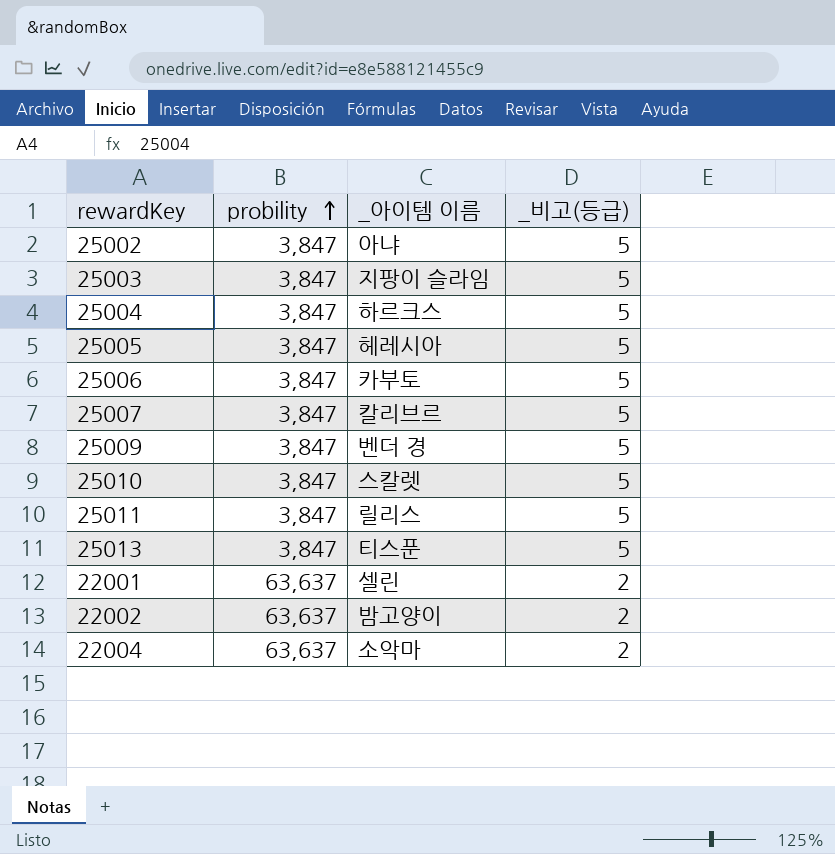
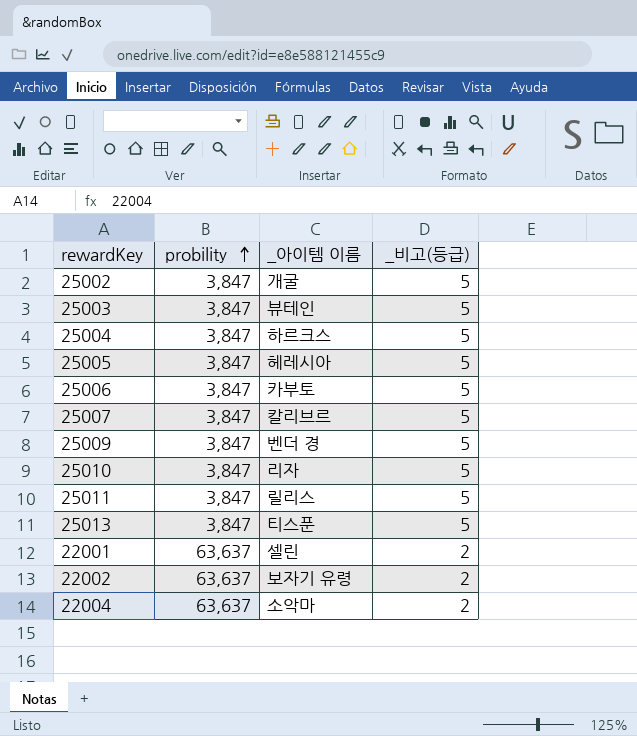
25002 | _아이템 이름: 아냐 -> 개굴
25003 | _아이템 이름: 지팡이 슬라임 -> 뷰테인
25010 | _아이템 이름: 스칼렛 -> 리자
22002 | _아이템 이름: 밤고양이 -> 보자기 유령

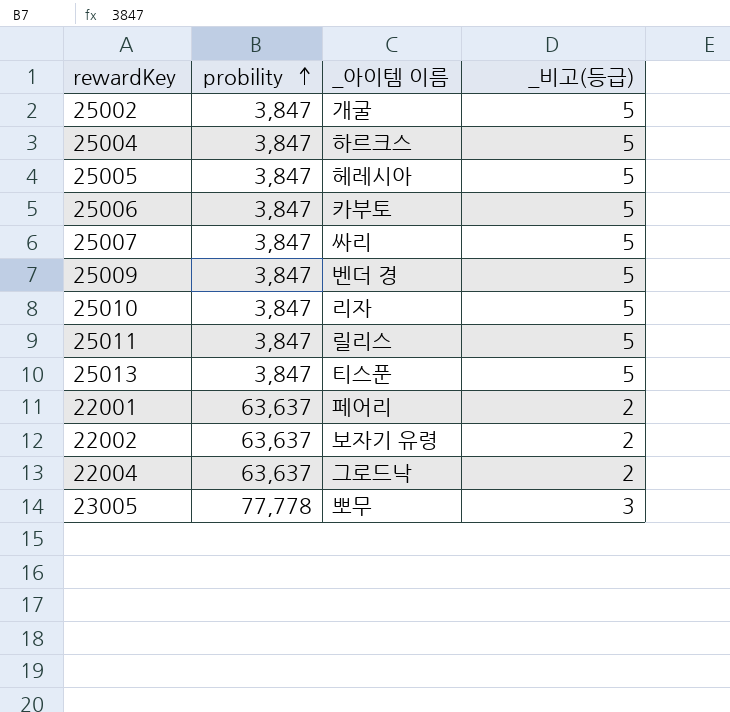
row 25003: 3,847 | 뷰테인 | 5 -> none
25007 | _아이템 이름: 칼리브르 -> 싸리
22001 | _아이템 이름: 셀린 -> 페어리
22004 | _아이템 이름: 소악마 -> 그로드낙
row 23005: none -> 77,778 | 뽀무 | 3

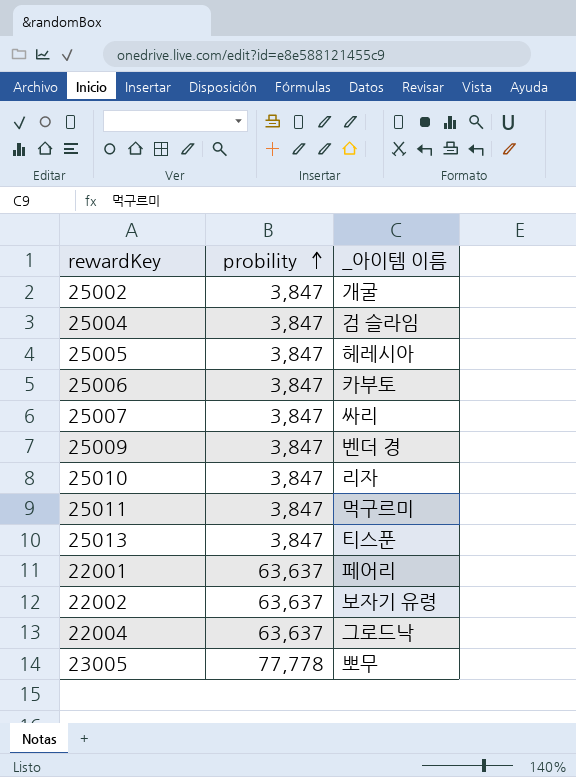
column _비고(등급) | position: 4 -> none
25004 | _아이템 이름: 하르크스 -> 검 슬라임
25011 | _아이템 이름: 릴리스 -> 먹구르미

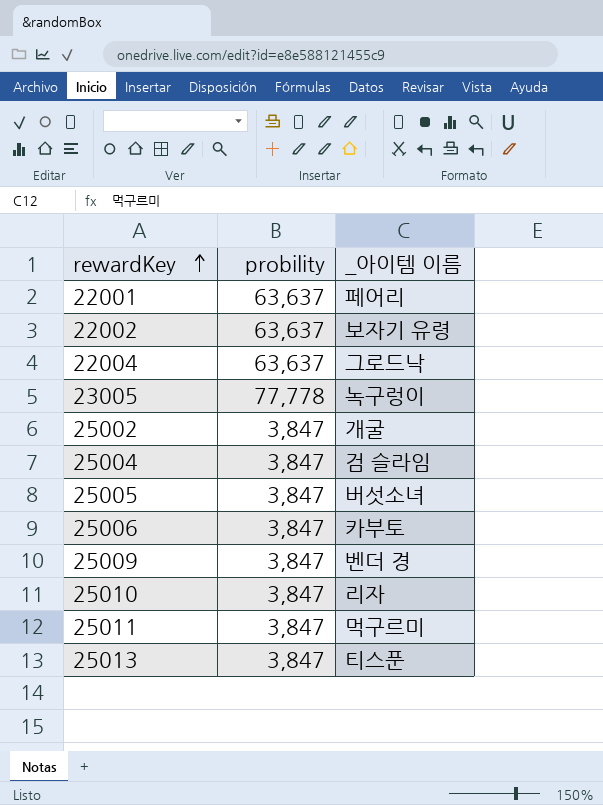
row order: probility ascending -> rewardKey ascending
row 25007: 3,847 | 싸리 -> none
23005 | _아이템 이름: 뽀무 -> 녹구렁이
25005 | _아이템 이름: 헤레시아 -> 버섯소녀

